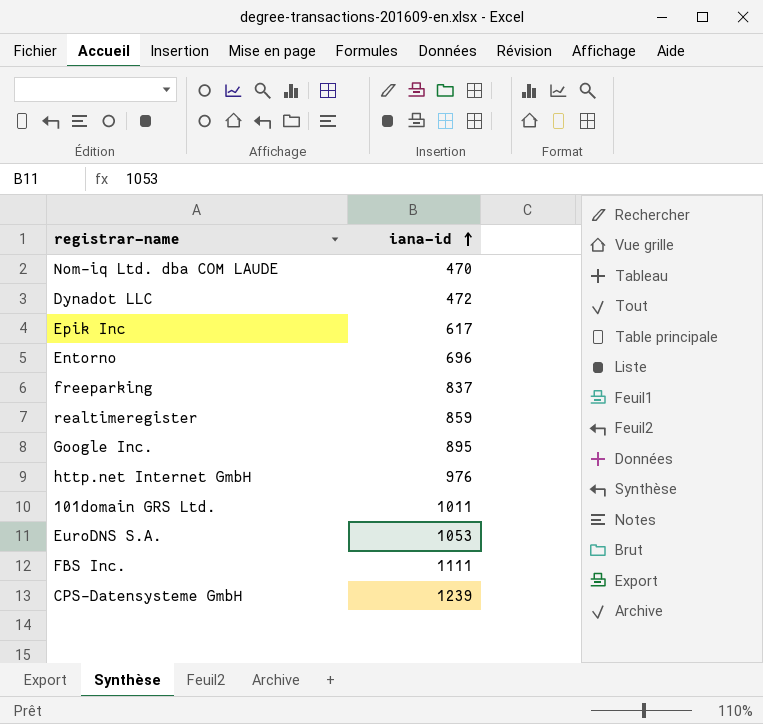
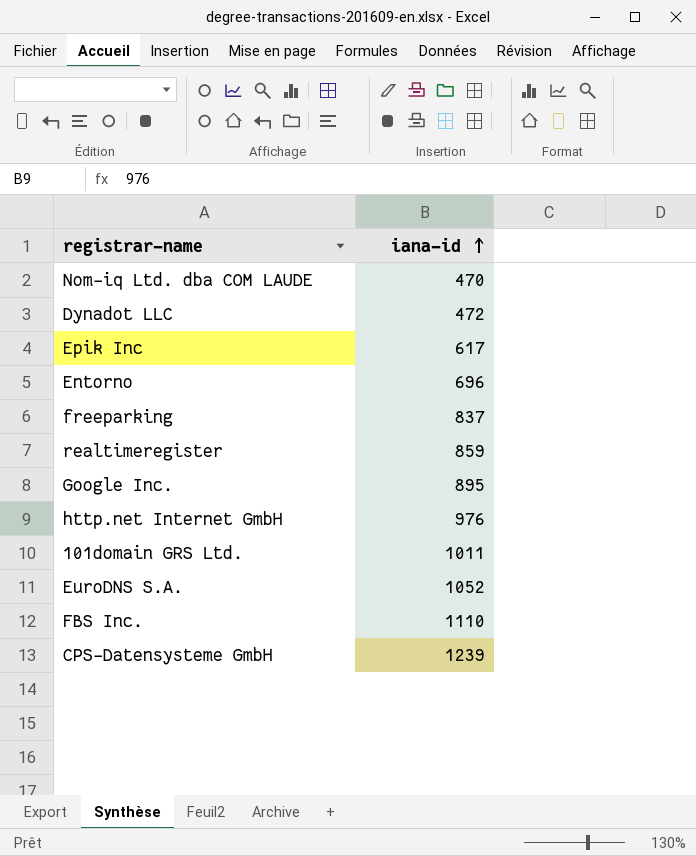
EuroDNS S.A. | iana-id: 1053 -> 1052
FBS Inc. | iana-id: 1111 -> 1110

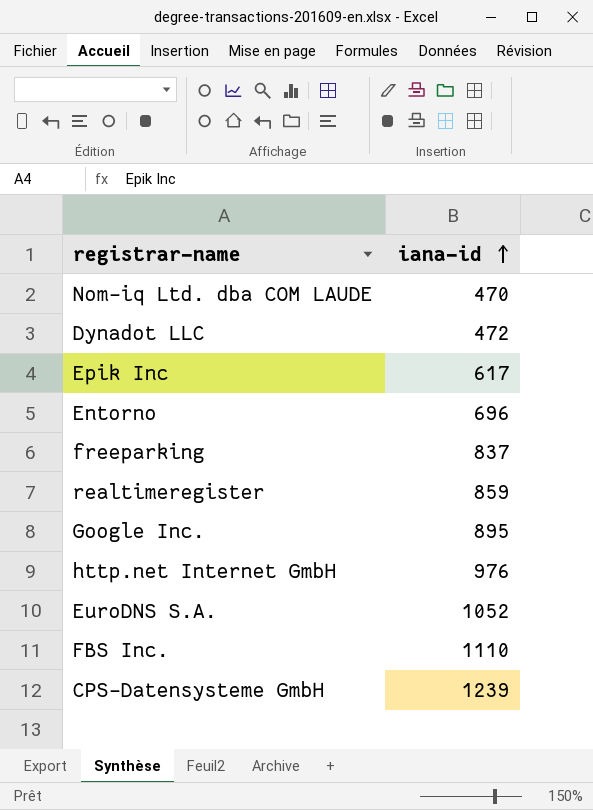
row 101domain GRS Ltd.: 1011 -> none

